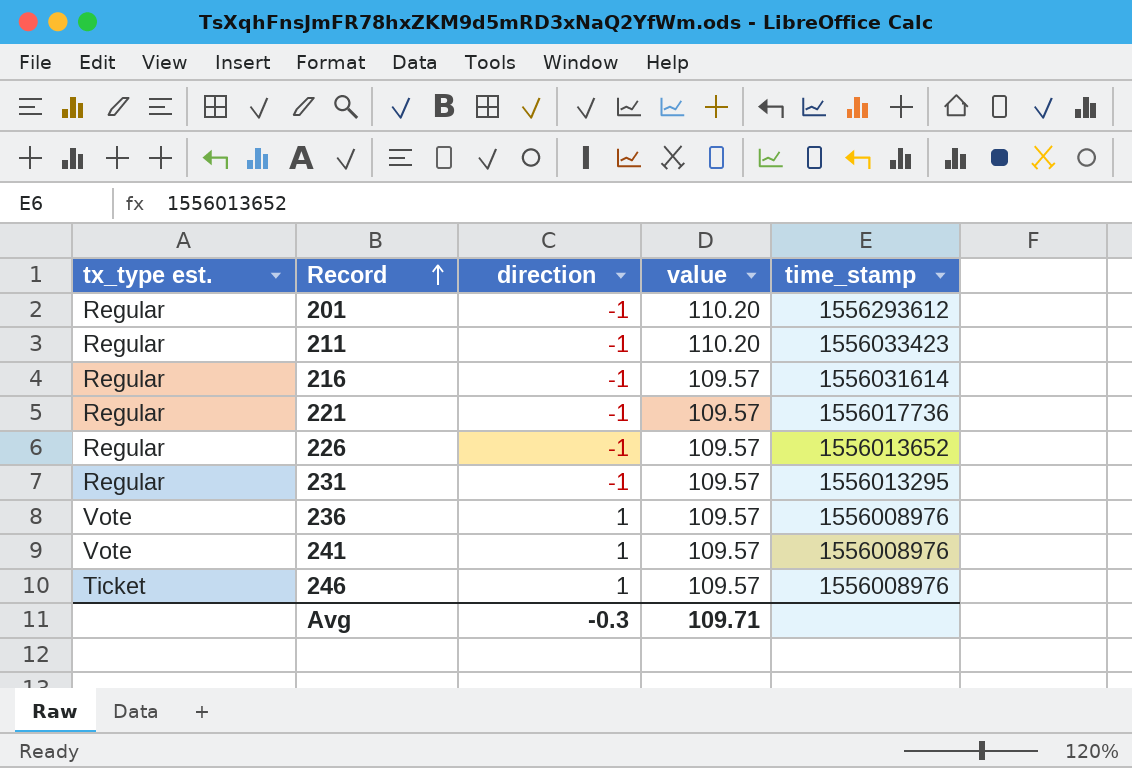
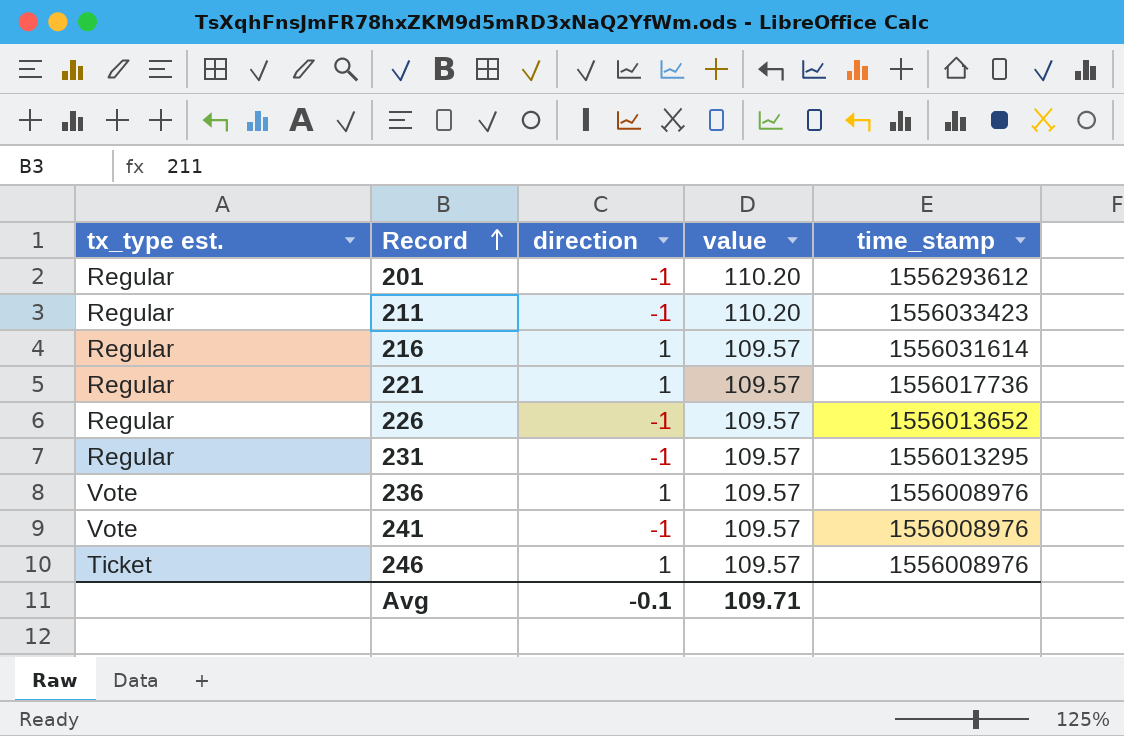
216 | direction: -1 -> 1
221 | direction: -1 -> 1
241 | direction: 1 -> -1
Avg | direction: -0.3 -> -0.1

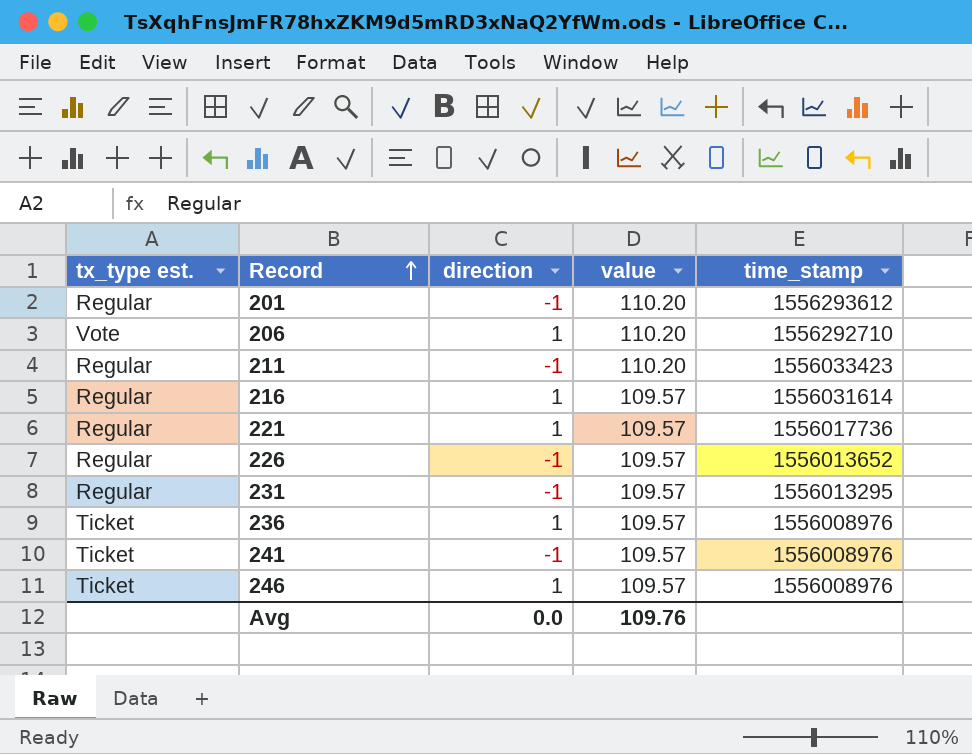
row 206: none -> Vote | 1 | 110.20 | 1556292710
236 | tx_type est.: Vote -> Ticket
241 | tx_type est.: Vote -> Ticket
Avg | direction: -0.1 -> 0.0
Avg | value: 109.71 -> 109.76

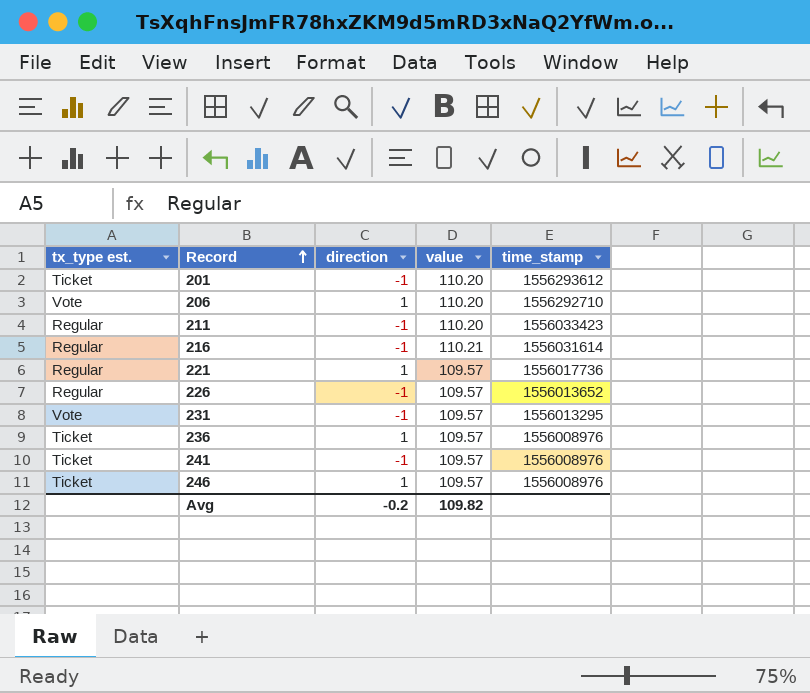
201 | tx_type est.: Regular -> Ticket
216 | direction: 1 -> -1
216 | value: 109.57 -> 110.21
231 | tx_type est.: Regular -> Vote
Avg | direction: 0.0 -> -0.2
Avg | value: 109.76 -> 109.82

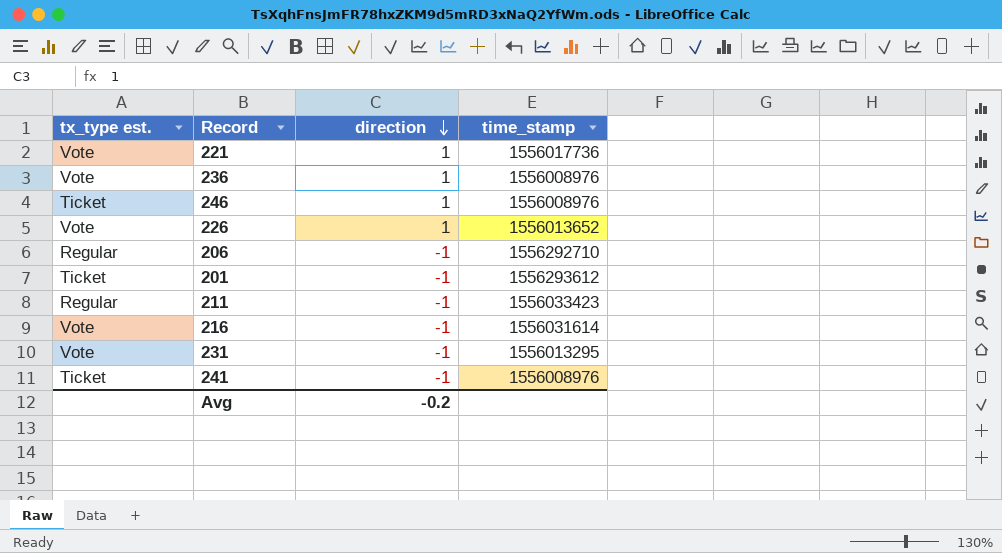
row order: Record ascending -> direction descending
column value | position: 4 -> none
221 | tx_type est.: Regular -> Vote
236 | tx_type est.: Ticket -> Vote
226 | tx_type est.: Regular -> Vote
226 | direction: -1 -> 1
206 | tx_type est.: Vote -> Regular
206 | direction: 1 -> -1
216 | tx_type est.: Regular -> Vote

